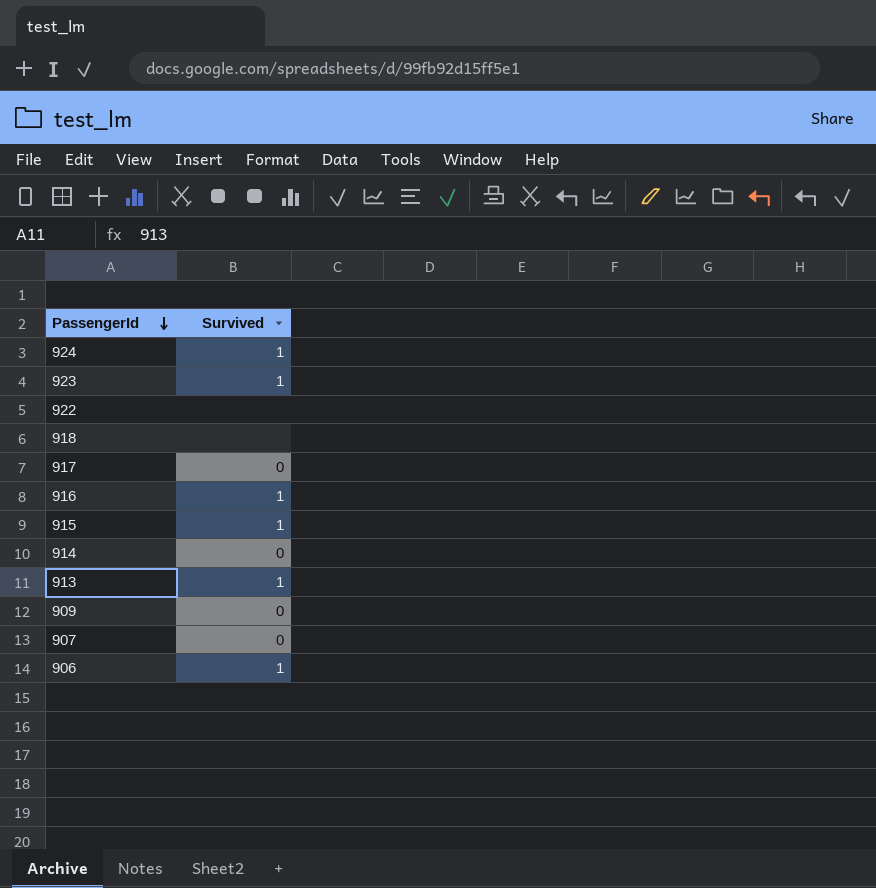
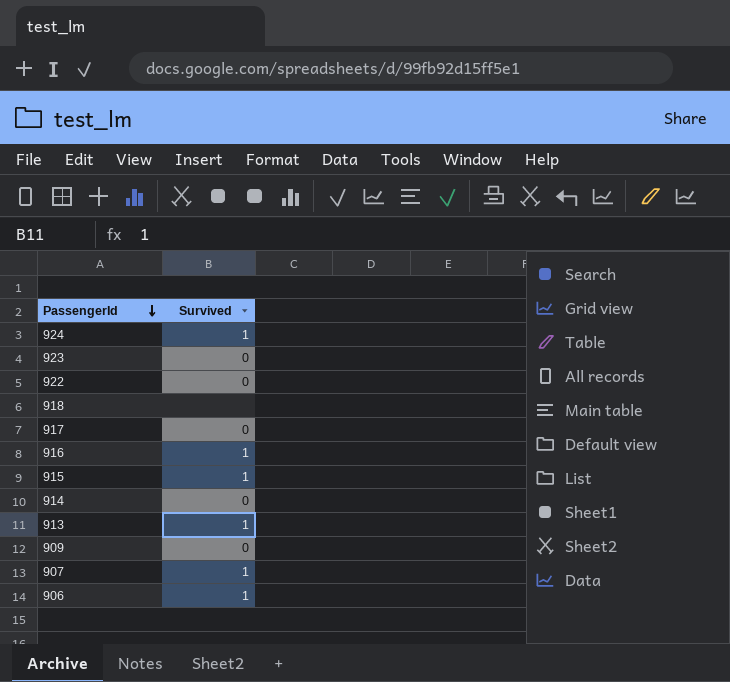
923 | Survived: 1 -> 0
922 | Survived: none -> 0
907 | Survived: 0 -> 1

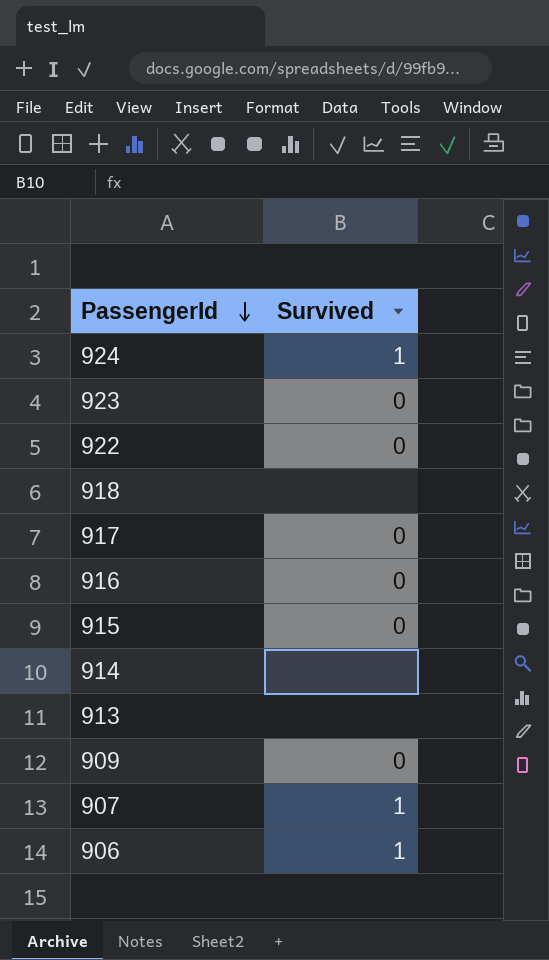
916 | Survived: 1 -> 0
915 | Survived: 1 -> 0
914 | Survived: 0 -> none
913 | Survived: 1 -> none

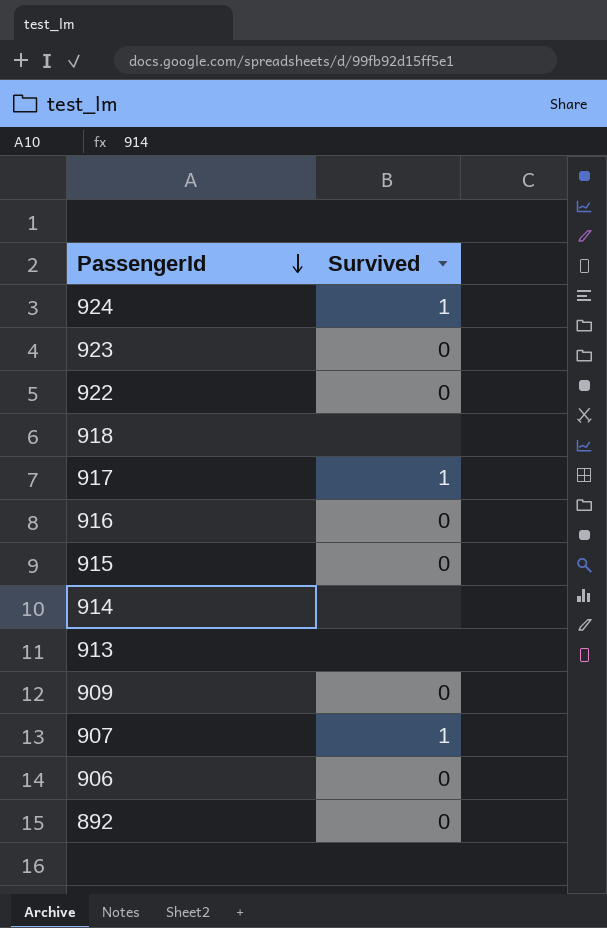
917 | Survived: 0 -> 1
906 | Survived: 1 -> 0
row 892: none -> 0

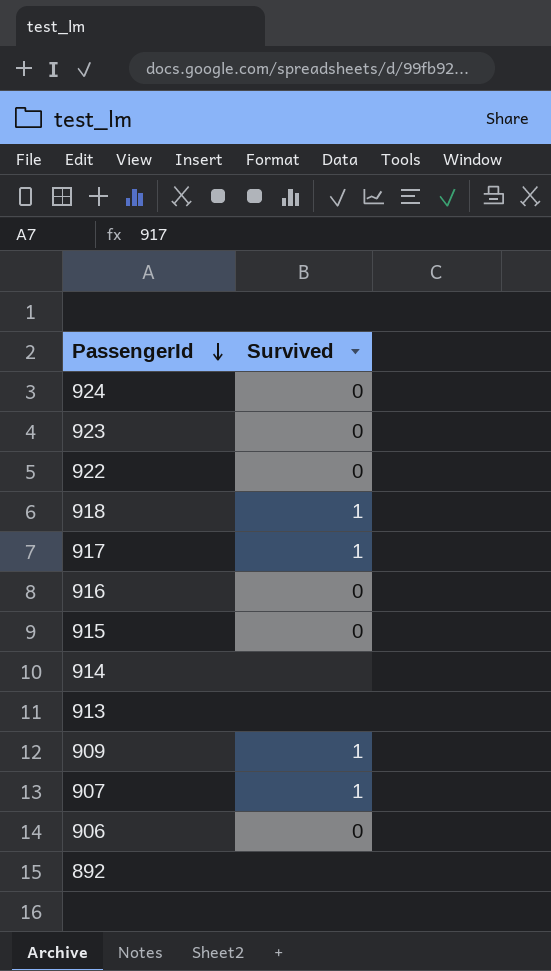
924 | Survived: 1 -> 0
918 | Survived: none -> 1
909 | Survived: 0 -> 1
892 | Survived: 0 -> none

